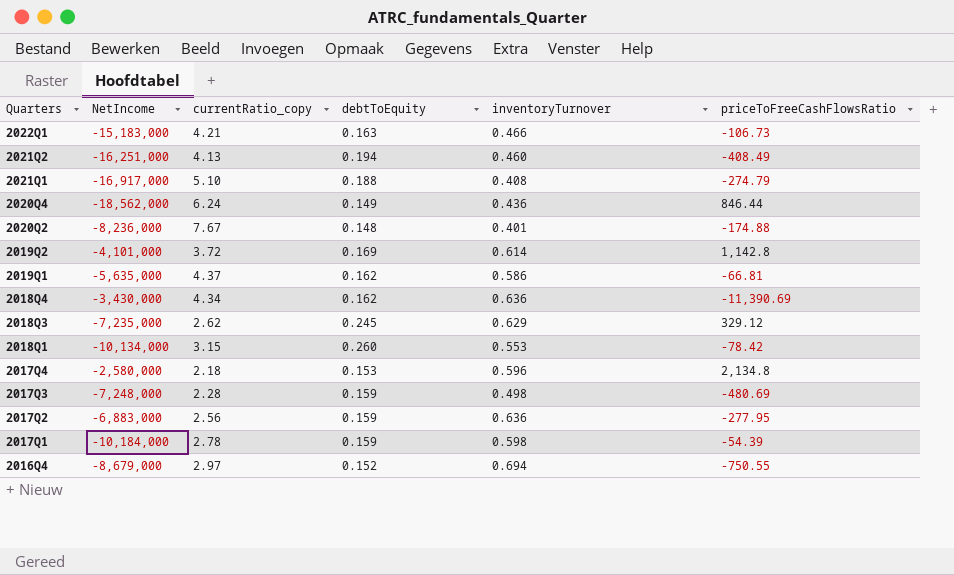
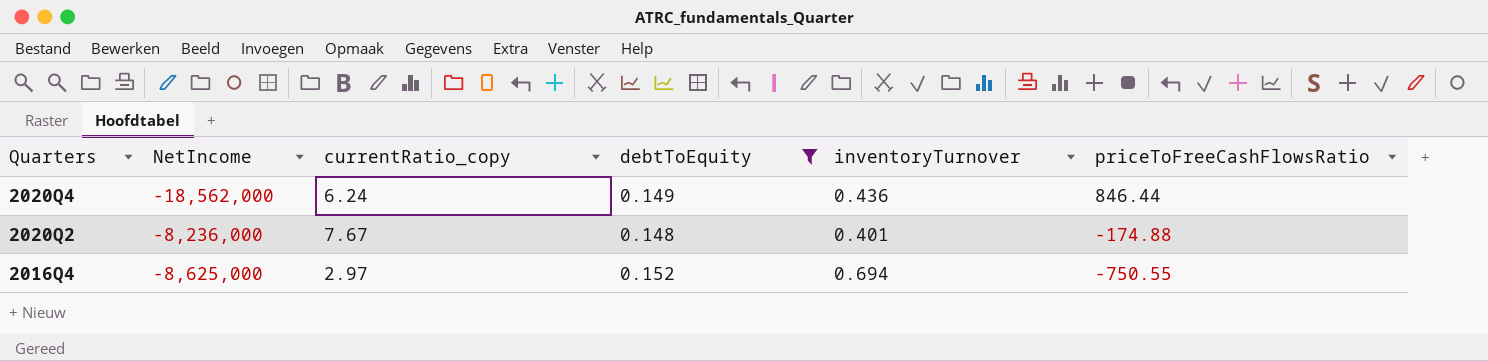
filter: none -> debtToEquity <= 0.152
2016Q4 | NetIncome: -8,679,000 -> -8,625,000

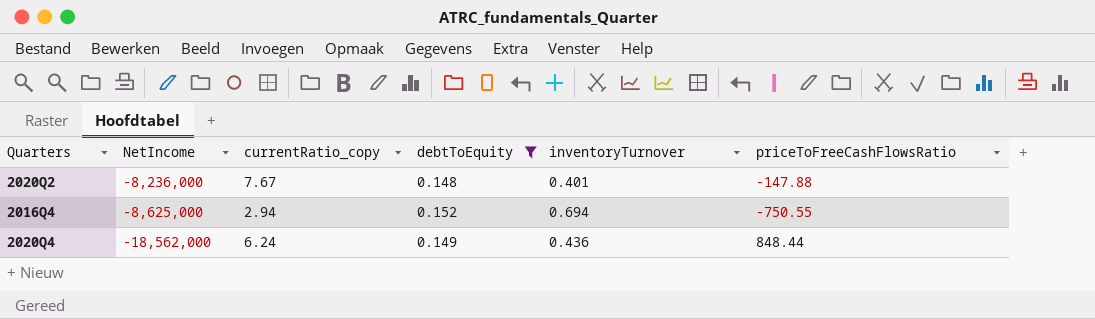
row order: Quarters descending -> NetIncome descending
2020Q2 | priceToFreeCashFlowsRatio: -174.88 -> -147.88
2016Q4 | currentRatio_copy: 2.97 -> 2.94
2020Q4 | priceToFreeCashFlowsRatio: 846.44 -> 848.44

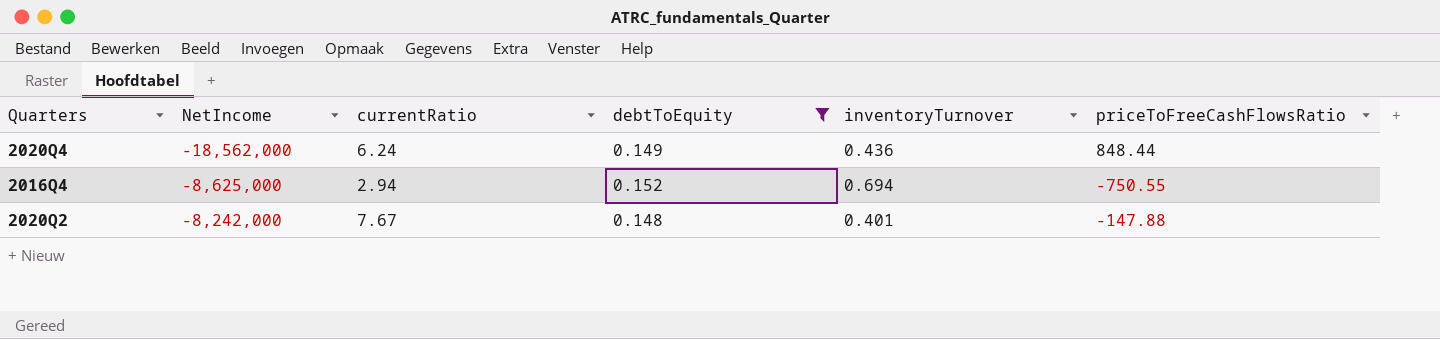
row order: NetIncome descending -> NetIncome ascending
column name: currentRatio_copy -> currentRatio
2020Q2 | NetIncome: -8,236,000 -> -8,242,000

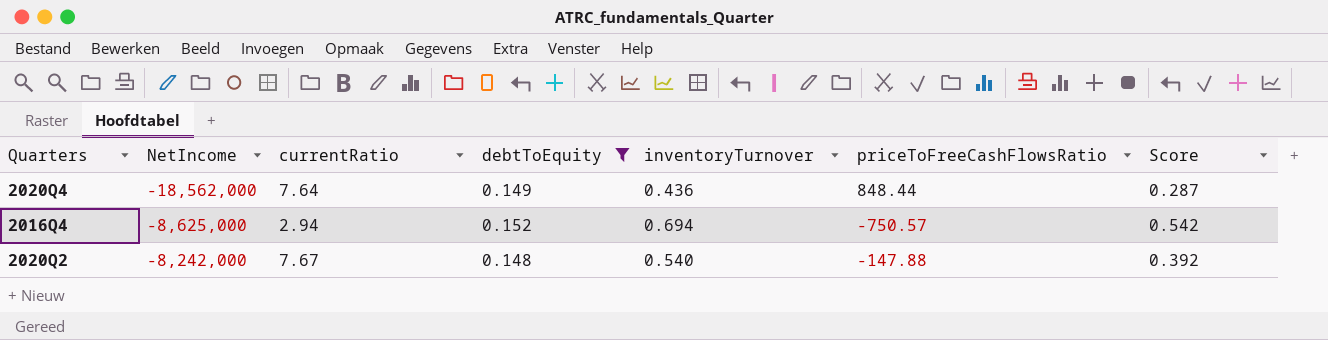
column Score | formula: none -> [inventoryTurnover] - [debtToEquity]
2020Q4 | currentRatio: 6.24 -> 7.64
2016Q4 | priceToFreeCashFlowsRatio: -750.55 -> -750.57
2020Q2 | inventoryTurnover: 0.401 -> 0.540

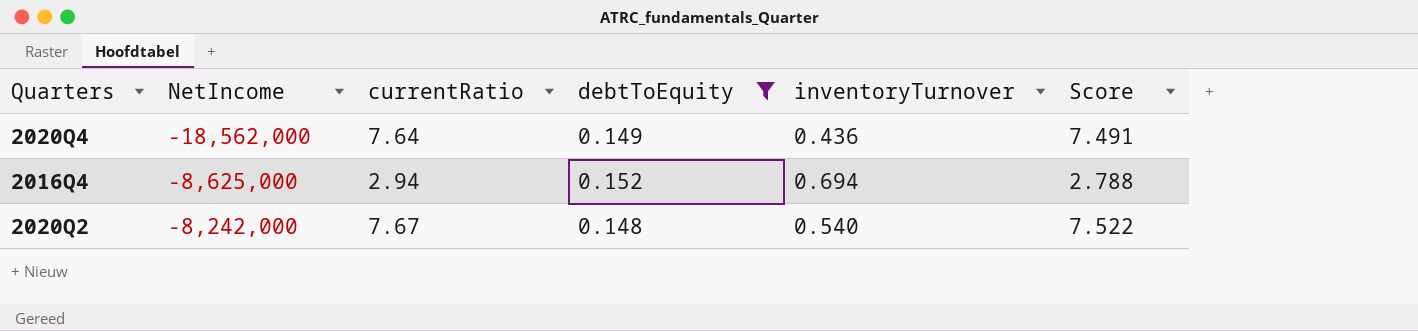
column priceToFreeCashFlowsRatio | position: 6 -> none
column Score | formula: [inventoryTurnover] - [debtToEquity] -> [currentRatio] - [debtToEquity]

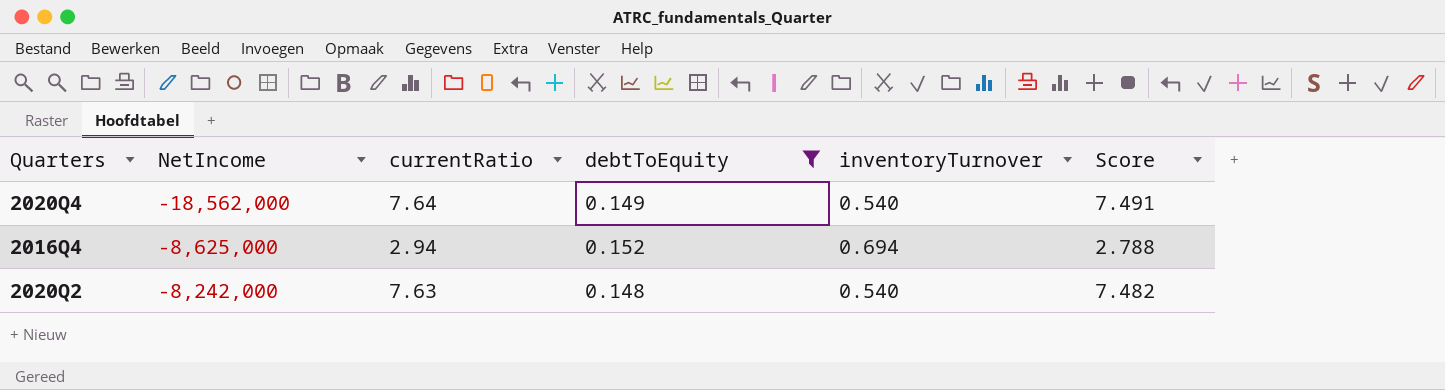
2020Q4 | inventoryTurnover: 0.436 -> 0.540
2020Q2 | currentRatio: 7.67 -> 7.63
2020Q2 | Score: 7.522 -> 7.482

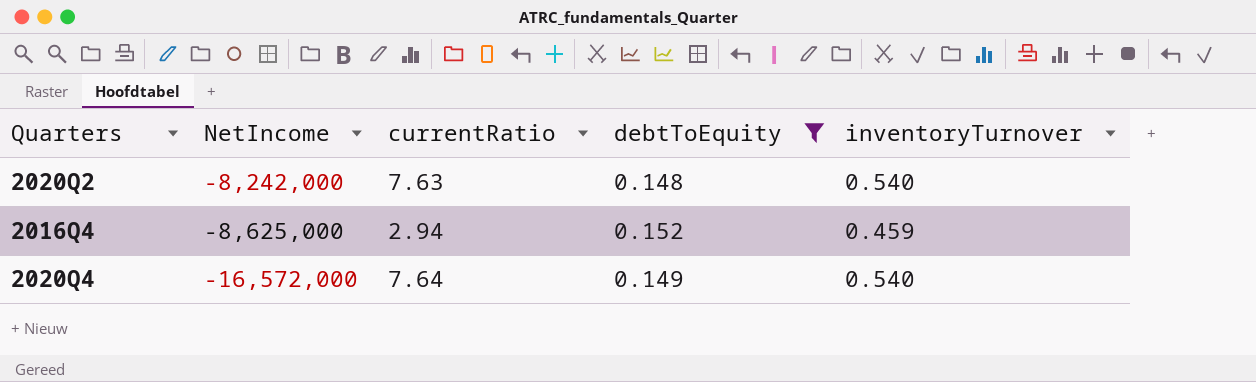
row order: NetIncome ascending -> NetIncome descending
column Score | formula: [currentRatio] - [debtToEquity] -> none
2016Q4 | inventoryTurnover: 0.694 -> 0.459
2020Q4 | NetIncome: -18,562,000 -> -16,572,000

